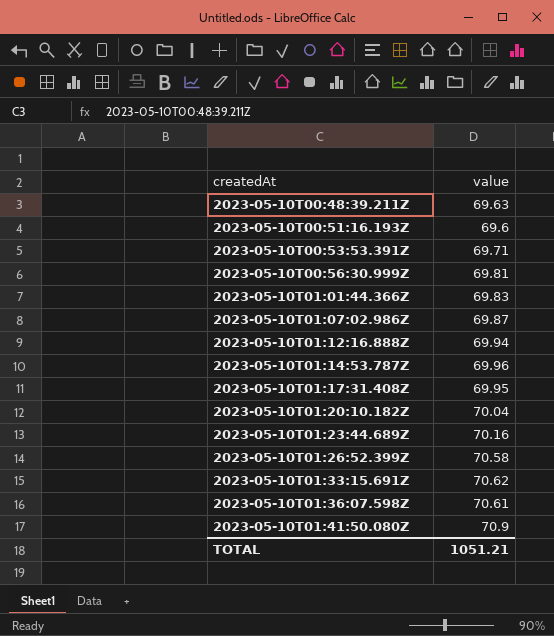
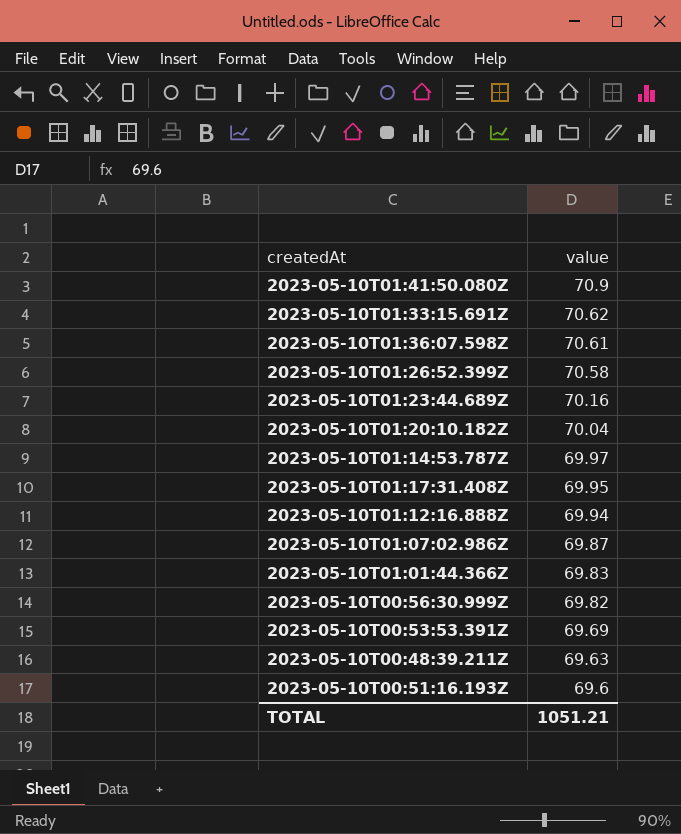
row order: createdAt ascending -> value descending
2023-05-10T01:14:53.787Z | value: 69.96 -> 69.97
2023-05-10T00:56:30.999Z | value: 69.81 -> 69.82
2023-05-10T00:53:53.391Z | value: 69.71 -> 69.69

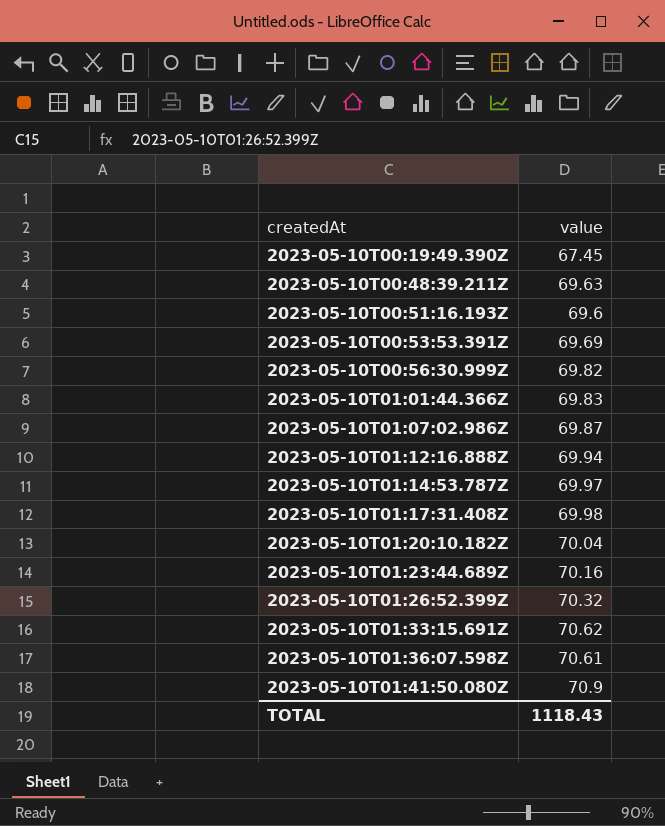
row order: value descending -> createdAt ascending
row 2023-05-10T00:19:49.390Z: none -> 67.45
2023-05-10T01:17:31.408Z | value: 69.95 -> 69.98
2023-05-10T01:26:52.399Z | value: 70.58 -> 70.32
TOTAL | value: 1051.21 -> 1118.43

